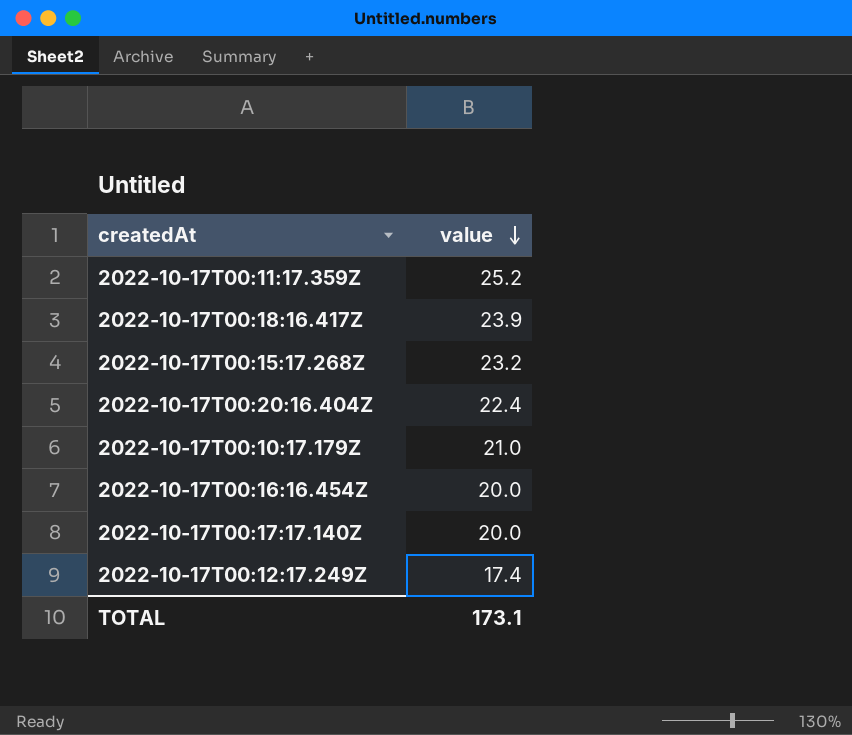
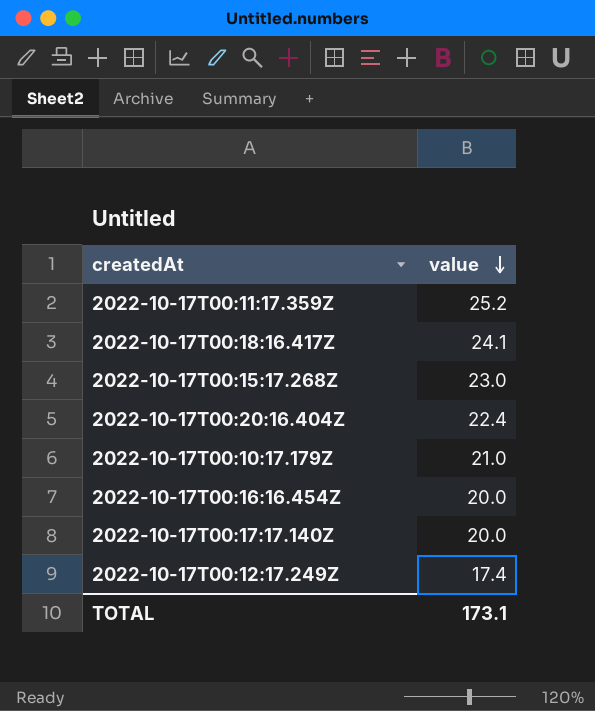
2022-10-17T00:18:16.417Z | value: 23.9 -> 24.1
2022-10-17T00:15:17.268Z | value: 23.2 -> 23.0

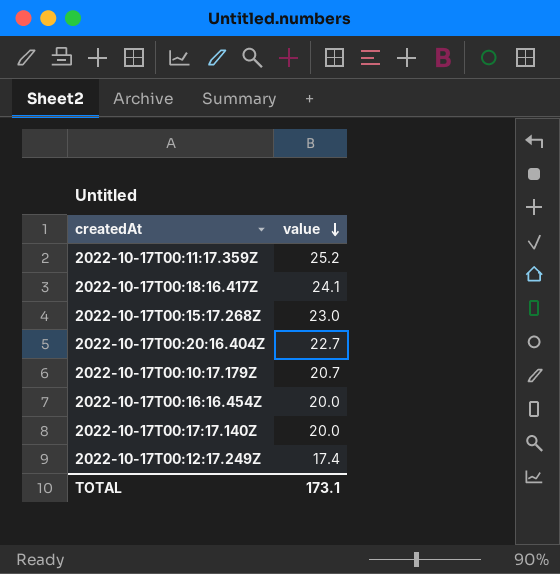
2022-10-17T00:20:16.404Z | value: 22.4 -> 22.7
2022-10-17T00:10:17.179Z | value: 21.0 -> 20.7

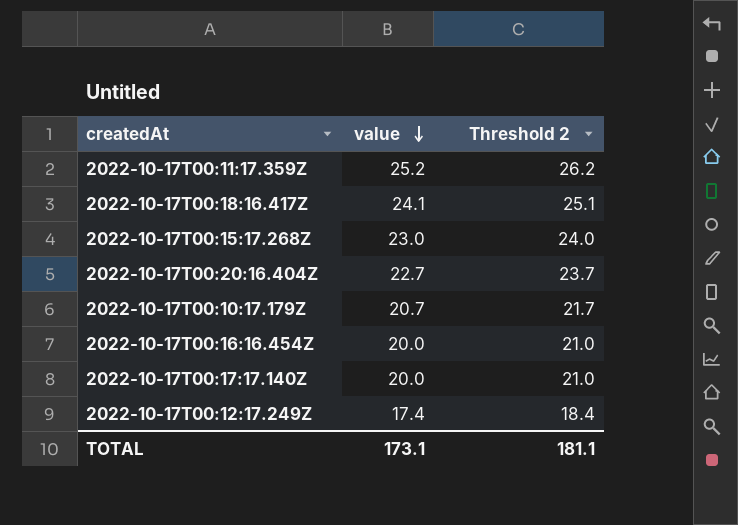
column Threshold 2 | formula: none -> [value] + 1

